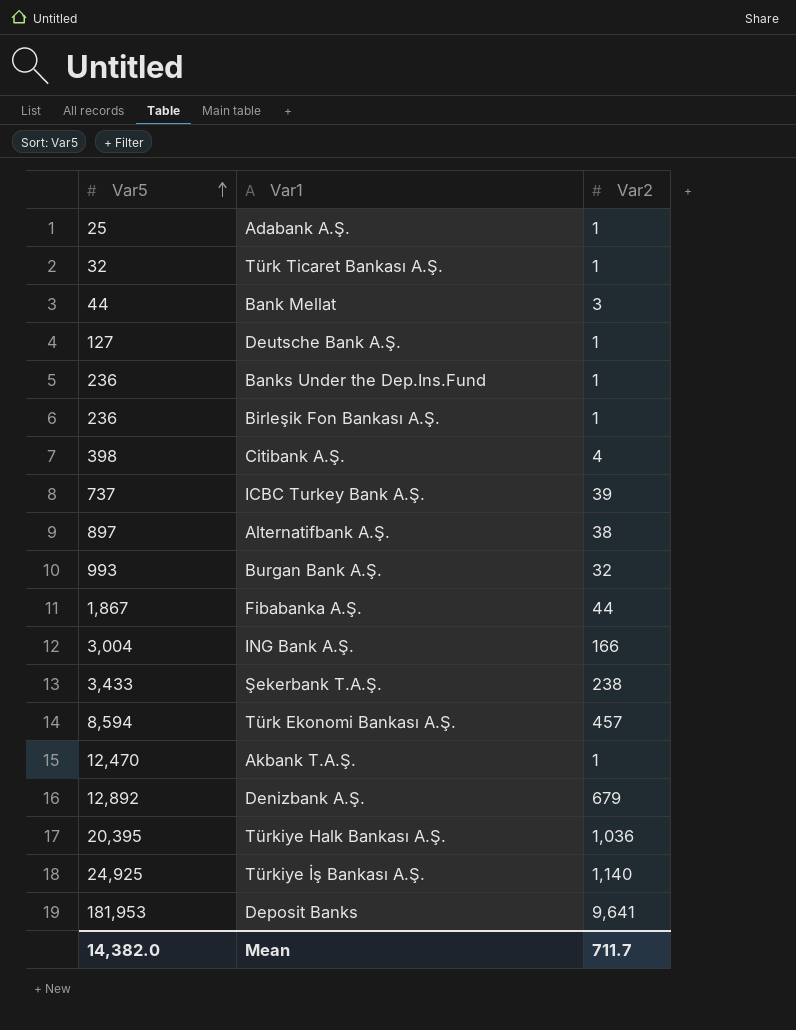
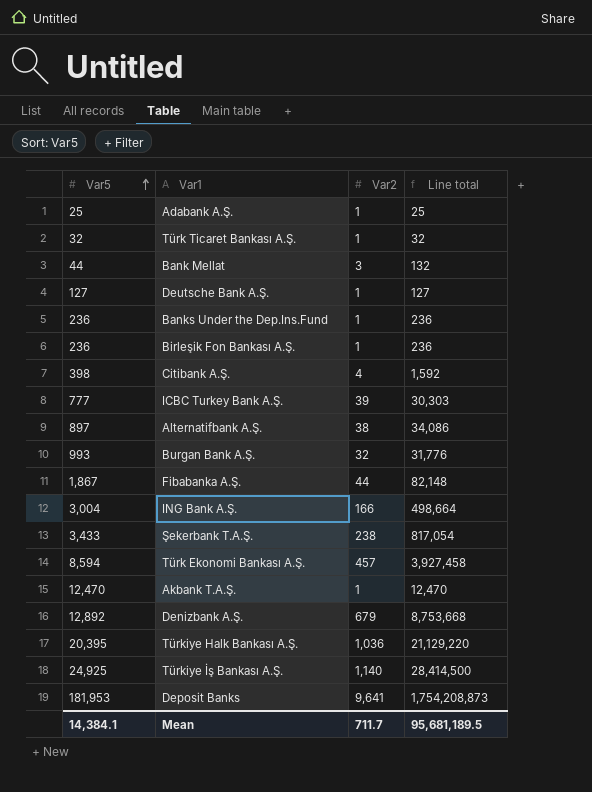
column Line total | formula: none -> [Var5] * [Var2]
ICBC Turkey Bank A.Ş. | Var5: 737 -> 777
Mean | Var5: 14,382.0 -> 14,384.1

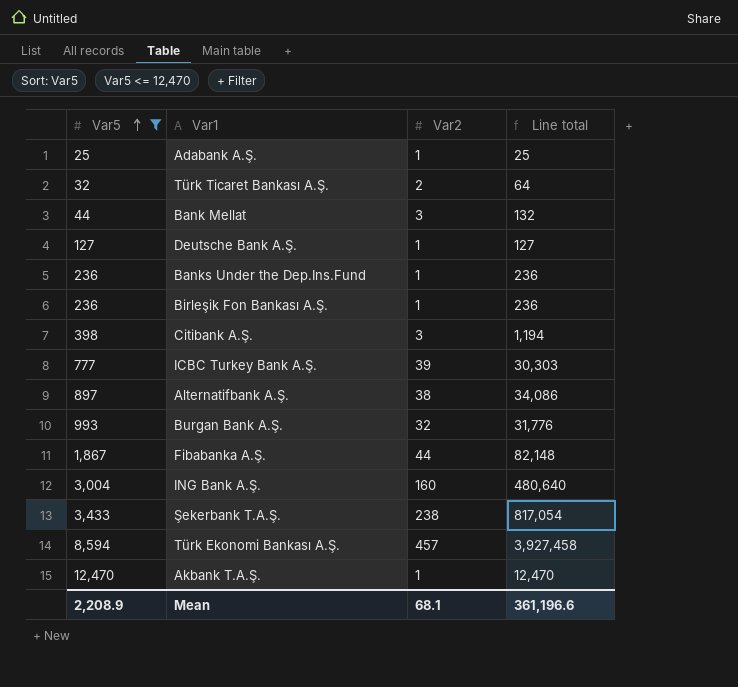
filter: none -> Var5 <= 12,470
Türk Ticaret Bankası A.Ş. | Var2: 1 -> 2
Türk Ticaret Bankası A.Ş. | Line total: 32 -> 64
Citibank A.Ş. | Var2: 4 -> 3
Citibank A.Ş. | Line total: 1,592 -> 1,194
ING Bank A.Ş. | Var2: 166 -> 160
ING Bank A.Ş. | Line total: 498,664 -> 480,640
Mean | Var5: 14,384.1 -> 2,208.9
Mean | Var2: 711.7 -> 68.1
Mean | Line total: 95,681,189.5 -> 361,196.6

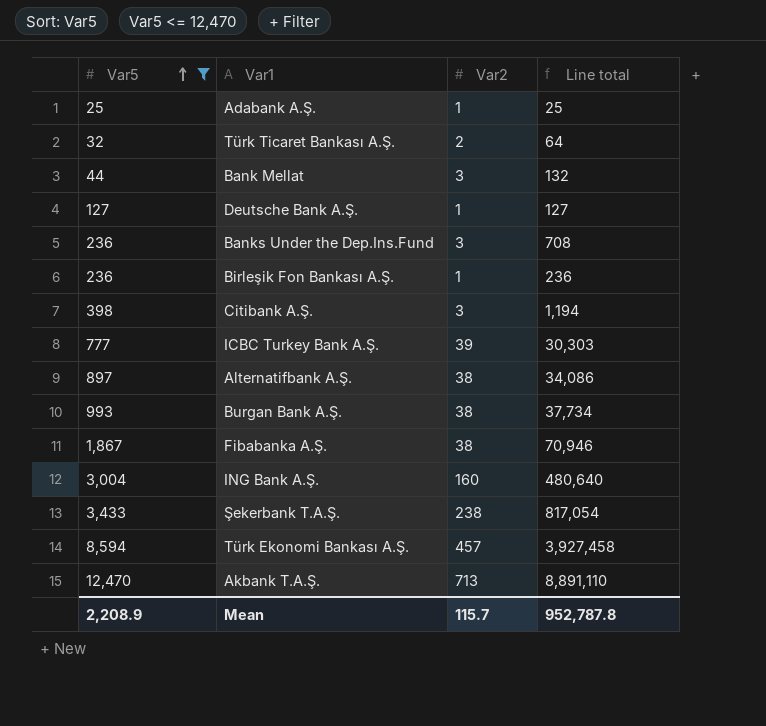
Banks Under the Dep.Ins.Fund | Var2: 1 -> 3
Banks Under the Dep.Ins.Fund | Line total: 236 -> 708
Burgan Bank A.Ş. | Var2: 32 -> 38
Burgan Bank A.Ş. | Line total: 31,776 -> 37,734
Fibabanka A.Ş. | Var2: 44 -> 38
Fibabanka A.Ş. | Line total: 82,148 -> 70,946
Akbank T.A.Ş. | Var2: 1 -> 713
Akbank T.A.Ş. | Line total: 12,470 -> 8,891,110
Mean | Var2: 68.1 -> 115.7
Mean | Line total: 361,196.6 -> 952,787.8

